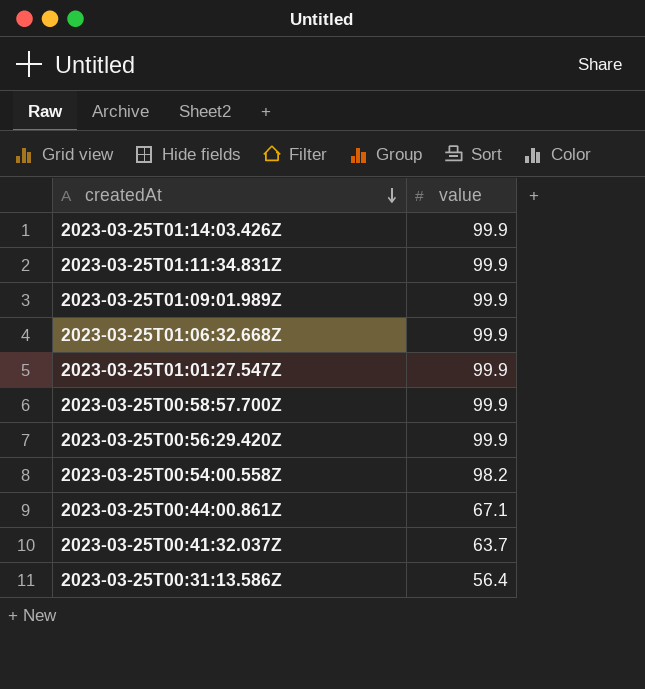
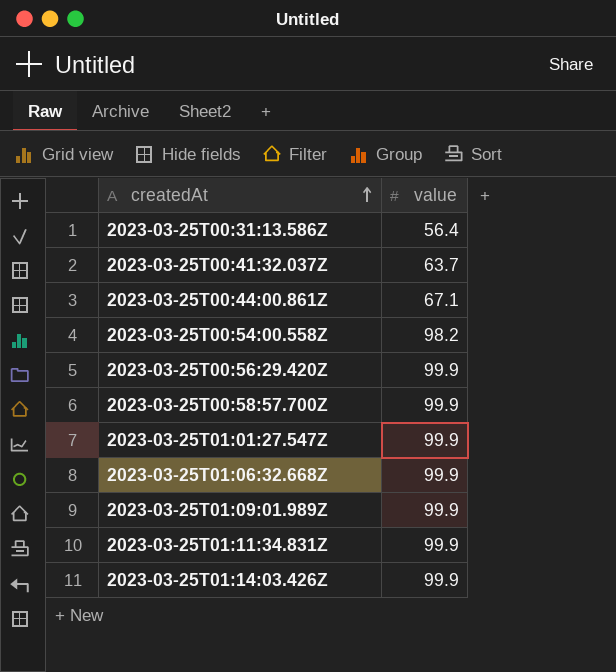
row order: createdAt descending -> createdAt ascending

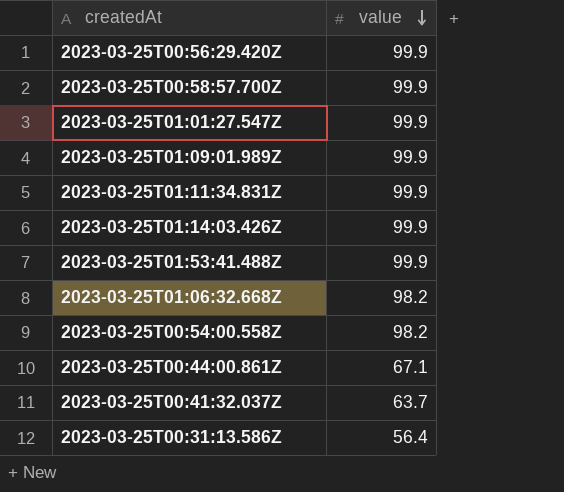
row order: createdAt ascending -> value descending
row 2023-03-25T01:53:41.488Z: none -> 99.9
2023-03-25T01:06:32.668Z | value: 99.9 -> 98.2

